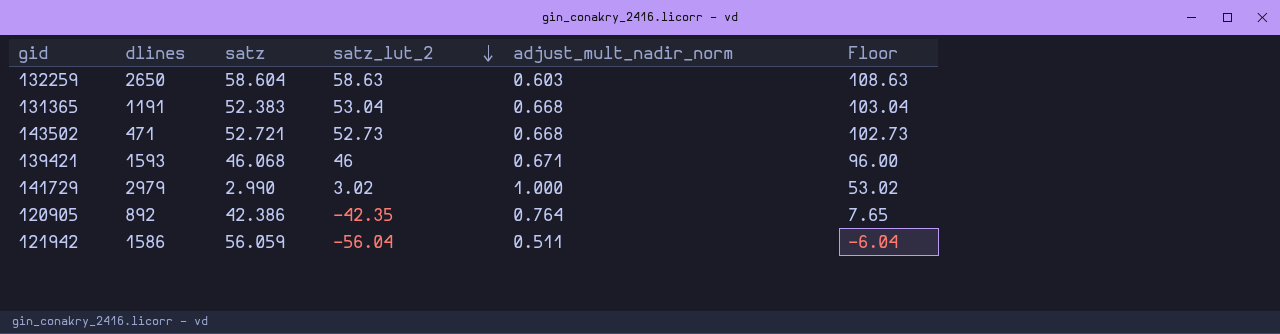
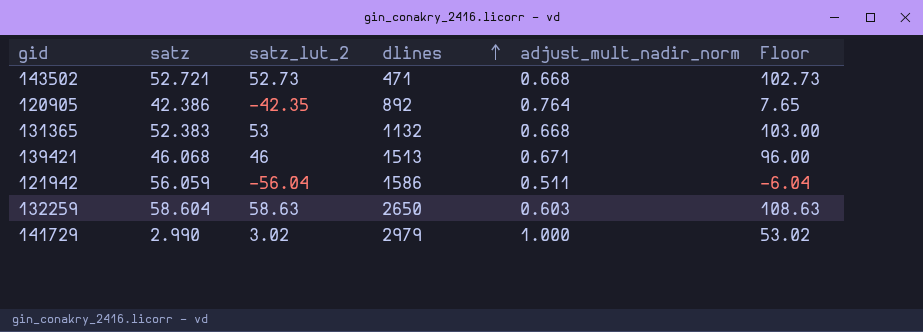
row order: satz_lut_2 descending -> dlines ascending
column dlines | position: 2 -> 4
131365 | satz_lut_2: 53.04 -> 53
131365 | dlines: 1191 -> 1132
131365 | Floor: 103.04 -> 103.00
139421 | dlines: 1593 -> 1513

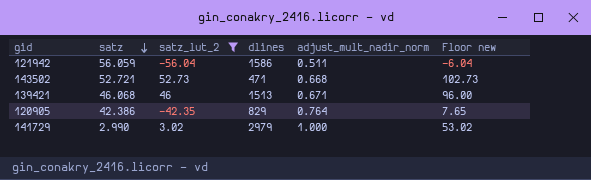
filter: none -> satz_lut_2 <= 52.73
row order: dlines ascending -> satz descending
column name: Floor -> Floor new
120905 | dlines: 892 -> 829

